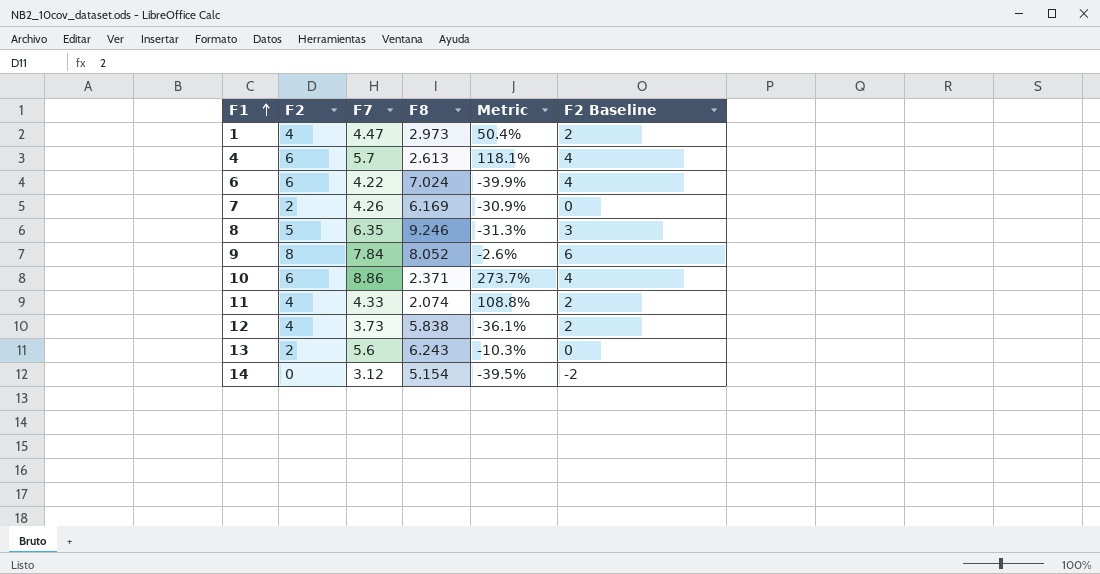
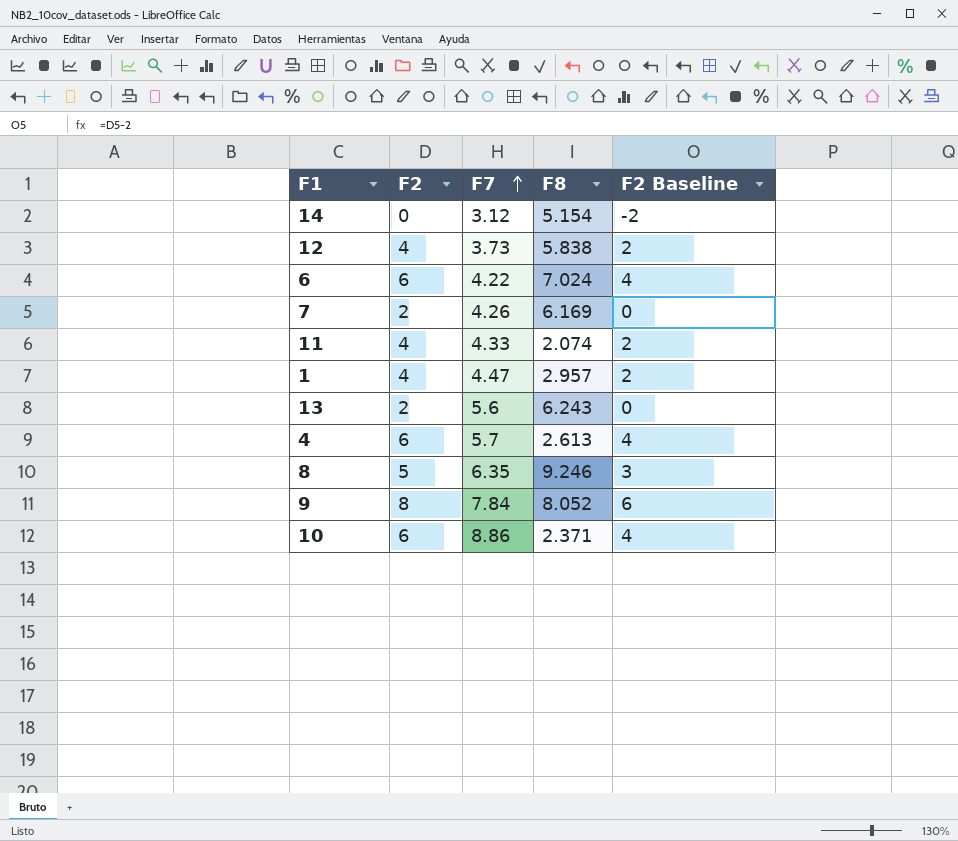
row order: F1 ascending -> F7 ascending
column Metric | formula: ([F7] - [F8]) / [F8] -> none
1 | F8: 2.973 -> 2.957

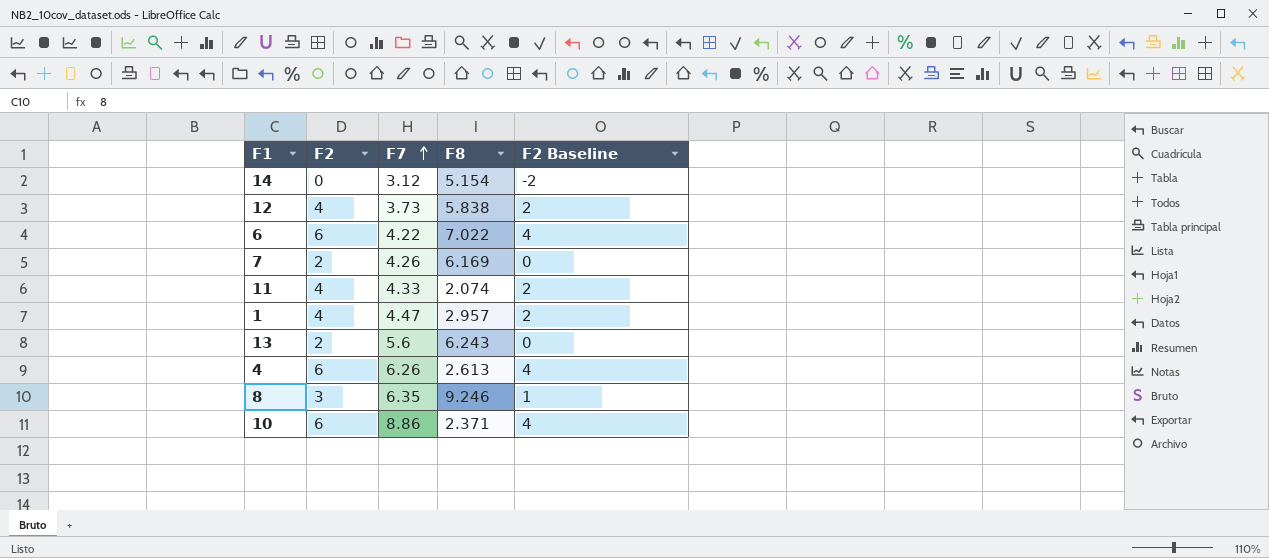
row 9: 8 | 7.84 | 8.052 | 6 -> none
6 | F8: 7.024 -> 7.022
4 | F7: 5.7 -> 6.26
8 | F2: 5 -> 3
8 | F2 Baseline: 3 -> 1

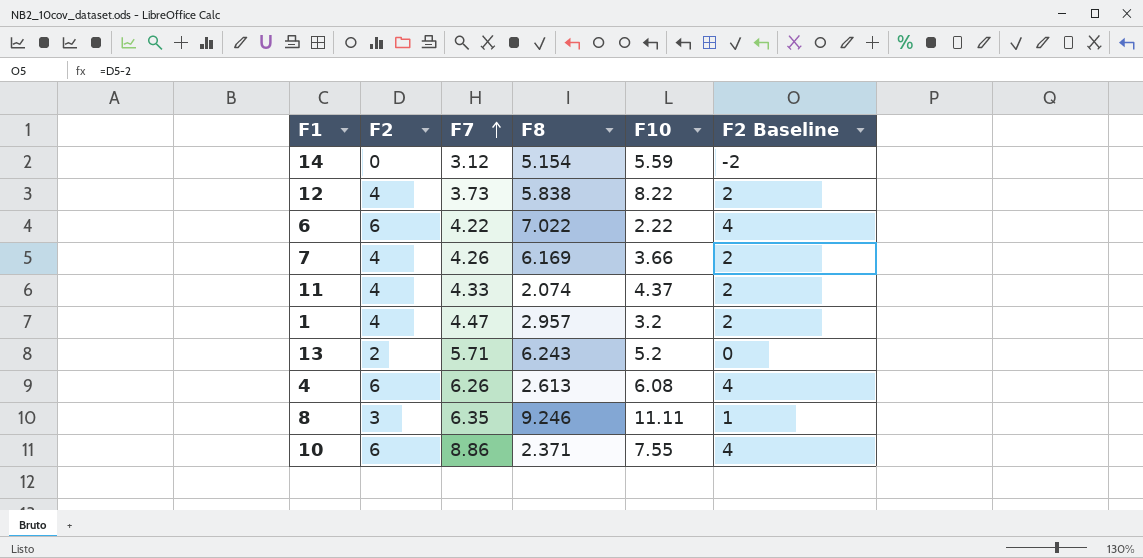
column F10 | position: none -> 5
7 | F2: 2 -> 4
7 | F2 Baseline: 0 -> 2
13 | F7: 5.6 -> 5.71

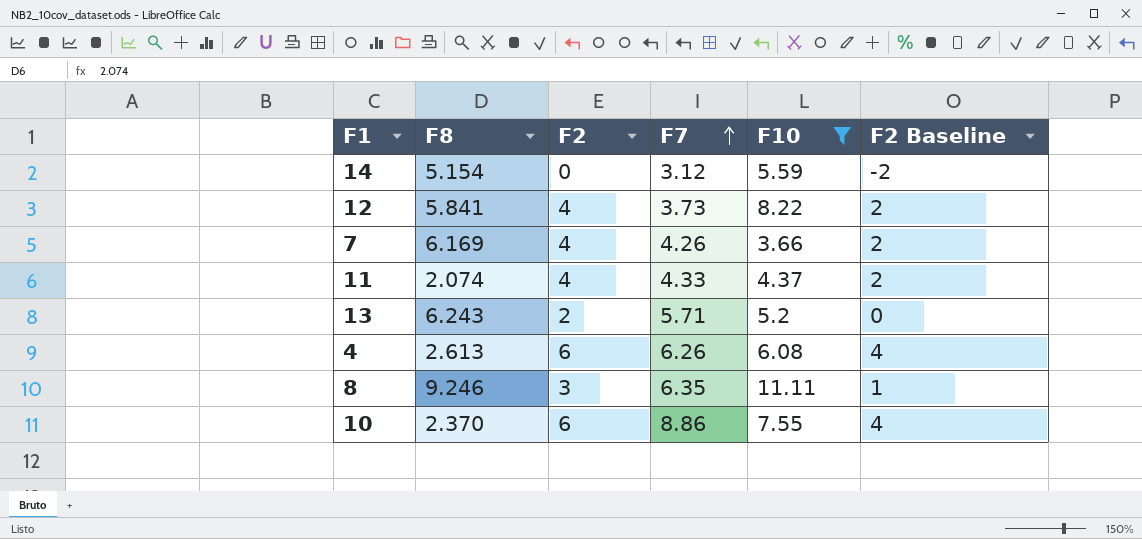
filter: none -> F10 >= 3.66
column F8 | position: 4 -> 2
12 | F8: 5.838 -> 5.841
10 | F8: 2.371 -> 2.370

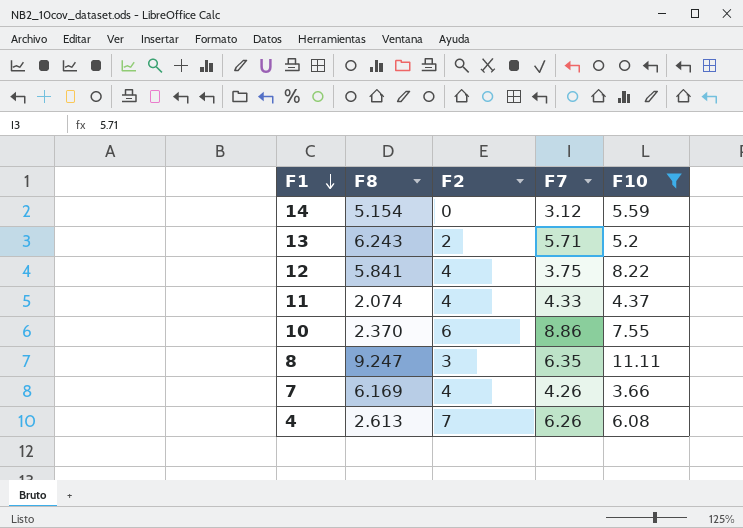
row order: F7 ascending -> F1 descending
column F2 Baseline | formula: [F2] - 2 -> none
12 | F7: 3.73 -> 3.75
8 | F8: 9.246 -> 9.247
4 | F2: 6 -> 7

